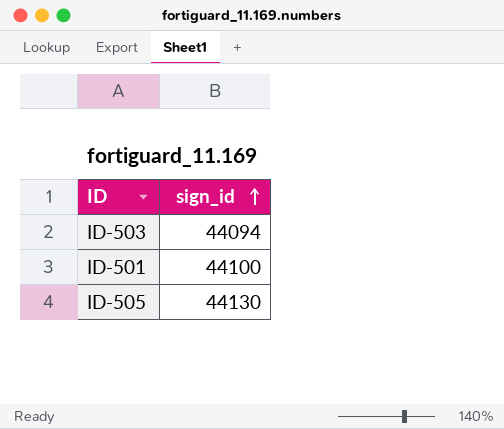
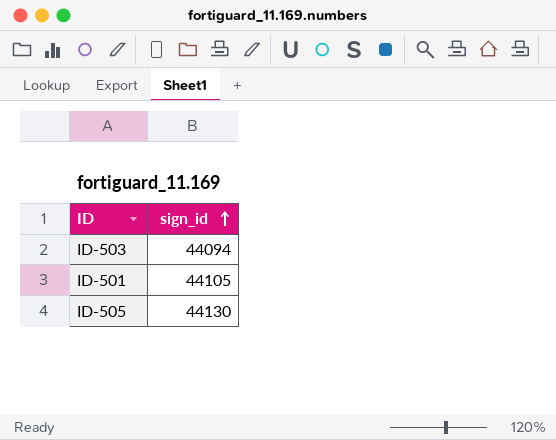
ID-501 | sign_id: 44100 -> 44105

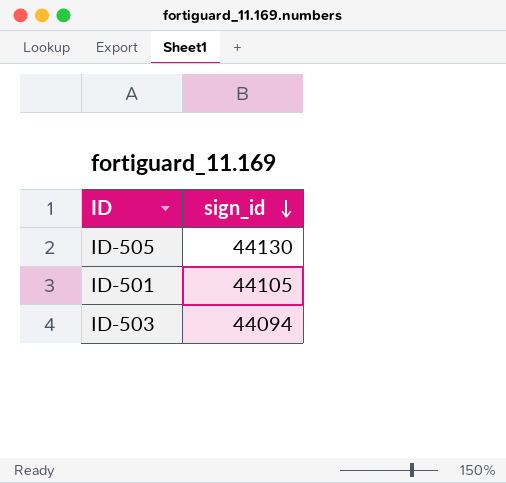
row order: sign_id ascending -> sign_id descending

